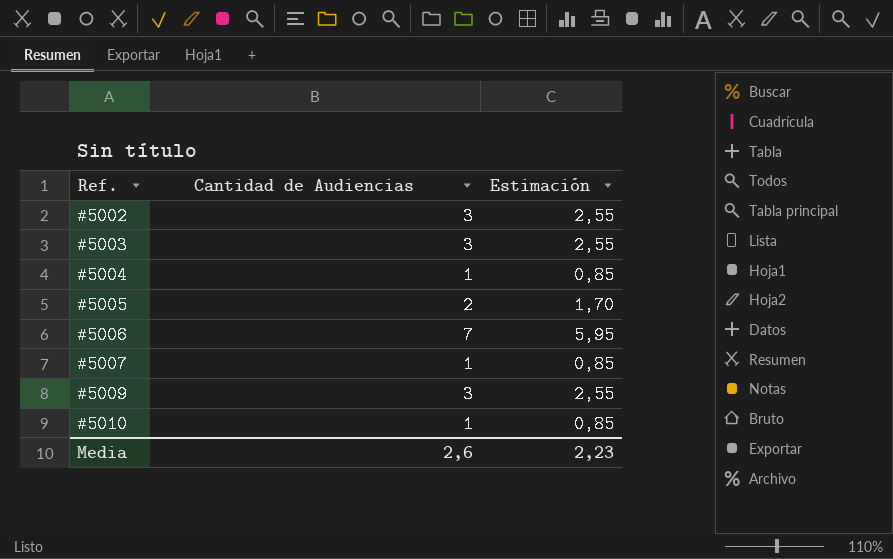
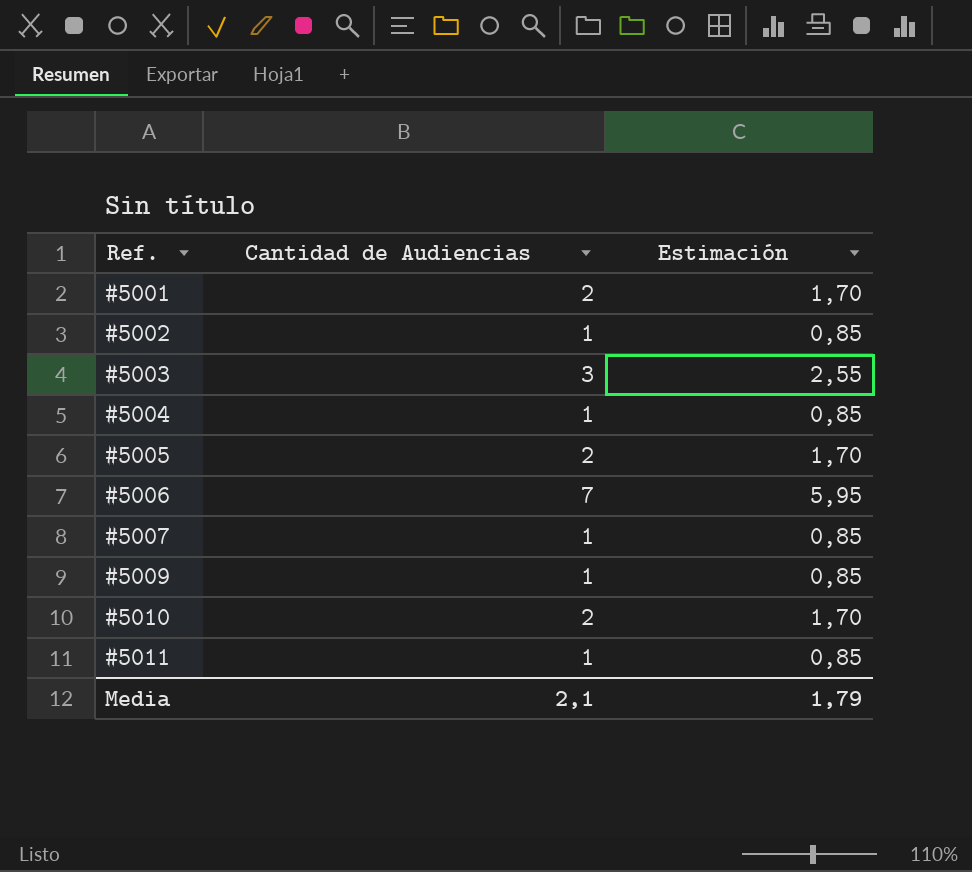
row #5001: none -> 2 | 1,70
#5002 | Cantidad de Audiencias: 3 -> 1
#5002 | Estimación: 2,55 -> 0,85
#5009 | Cantidad de Audiencias: 3 -> 1
#5009 | Estimación: 2,55 -> 0,85
#5010 | Cantidad de Audiencias: 1 -> 2
#5010 | Estimación: 0,85 -> 1,70
row #5011: none -> 1 | 0,85
Media | Cantidad de Audiencias: 2,6 -> 2,1
Media | Estimación: 2,23 -> 1,79

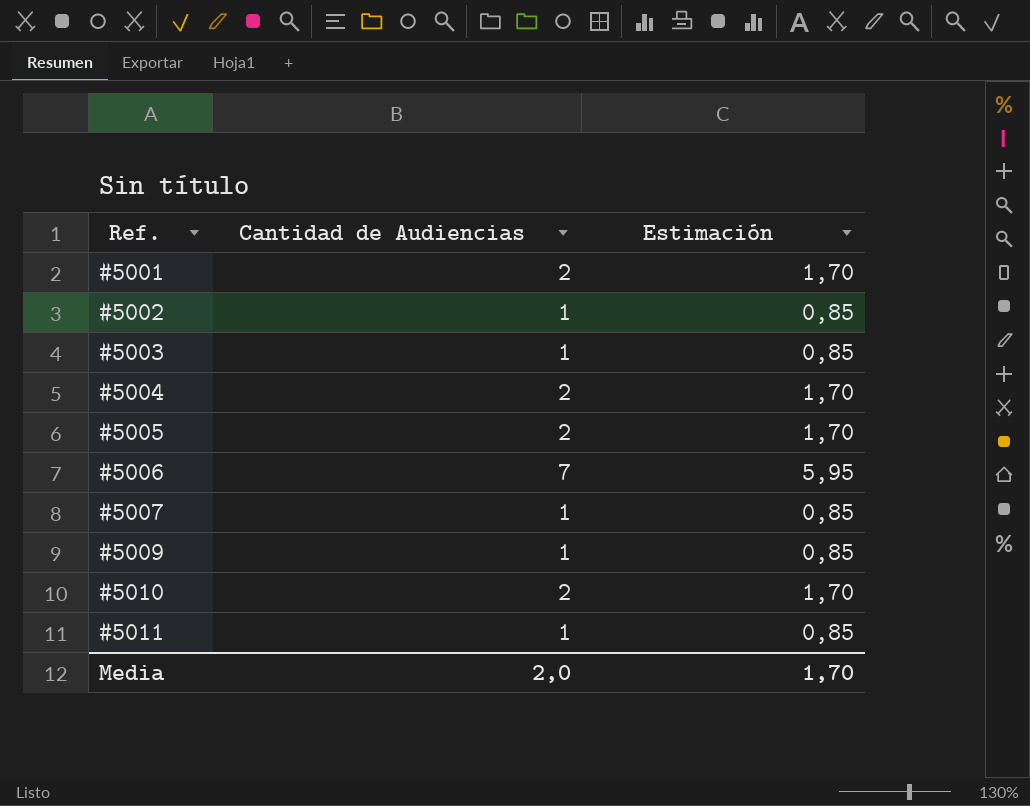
#5003 | Cantidad de Audiencias: 3 -> 1
#5003 | Estimación: 2,55 -> 0,85
#5004 | Cantidad de Audiencias: 1 -> 2
#5004 | Estimación: 0,85 -> 1,70
Media | Cantidad de Audiencias: 2,1 -> 2,0
Media | Estimación: 1,79 -> 1,70

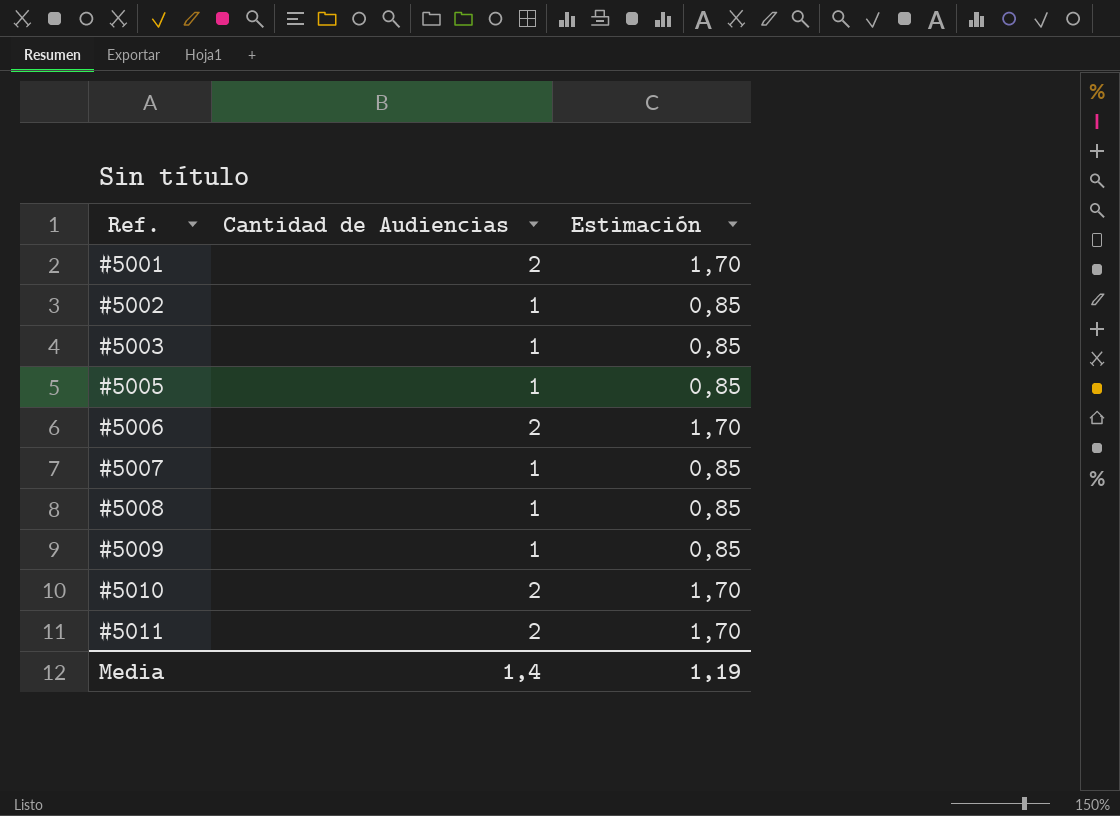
row #5004: 2 | 1,70 -> none
#5005 | Cantidad de Audiencias: 2 -> 1
#5005 | Estimación: 1,70 -> 0,85
#5006 | Cantidad de Audiencias: 7 -> 2
#5006 | Estimación: 5,95 -> 1,70
row #5008: none -> 1 | 0,85
#5011 | Cantidad de Audiencias: 1 -> 2
#5011 | Estimación: 0,85 -> 1,70
Media | Cantidad de Audiencias: 2,0 -> 1,4
Media | Estimación: 1,70 -> 1,19

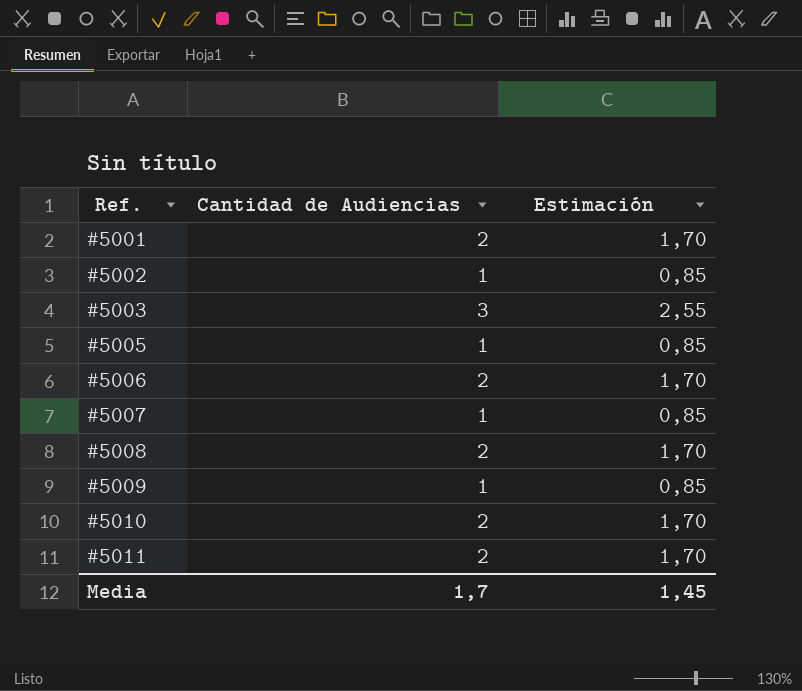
#5003 | Cantidad de Audiencias: 1 -> 3
#5003 | Estimación: 0,85 -> 2,55
#5008 | Cantidad de Audiencias: 1 -> 2
#5008 | Estimación: 0,85 -> 1,70
Media | Cantidad de Audiencias: 1,4 -> 1,7
Media | Estimación: 1,19 -> 1,45

